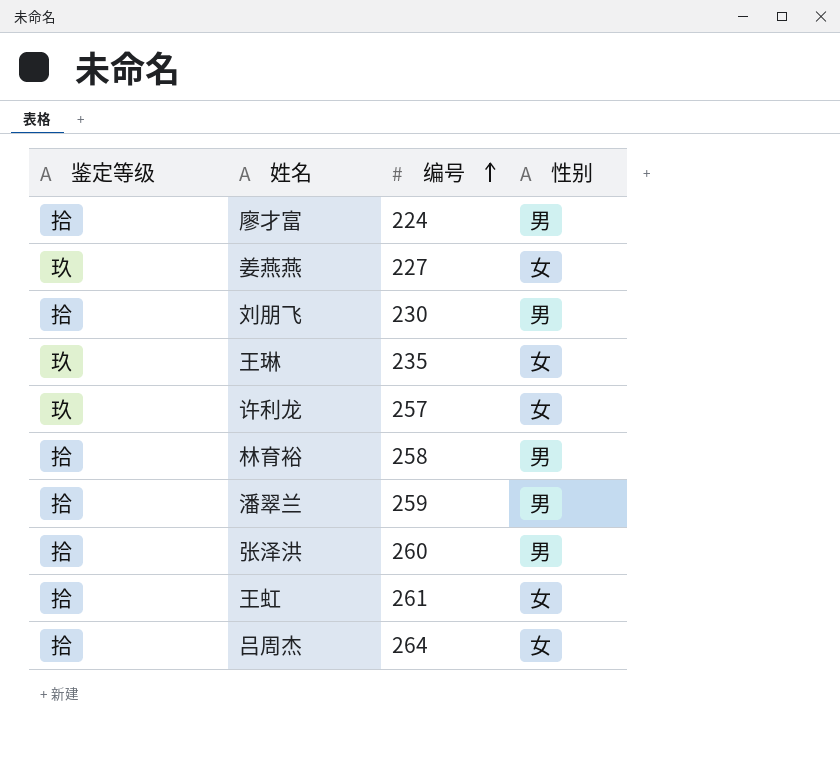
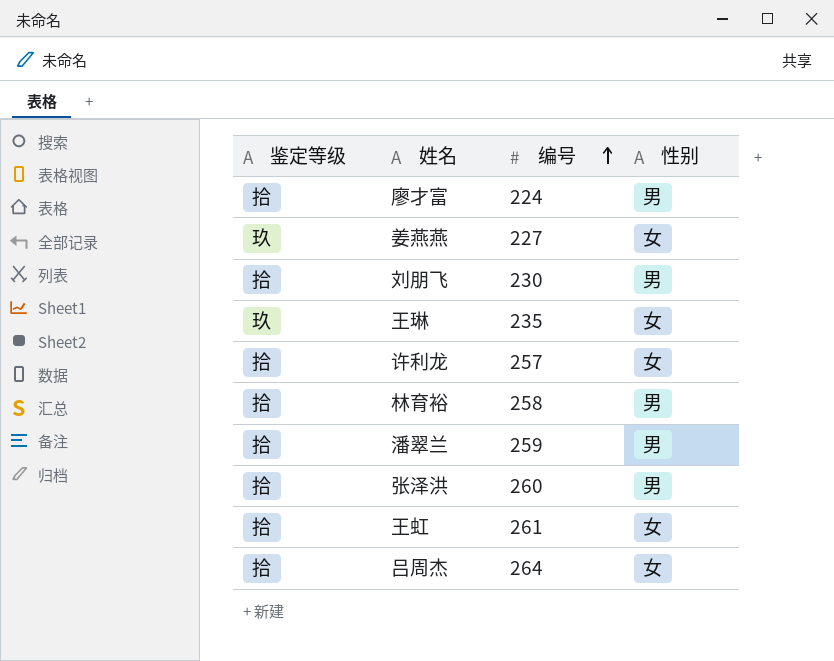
许利龙 | 鉴定等级: 玖 -> 拾

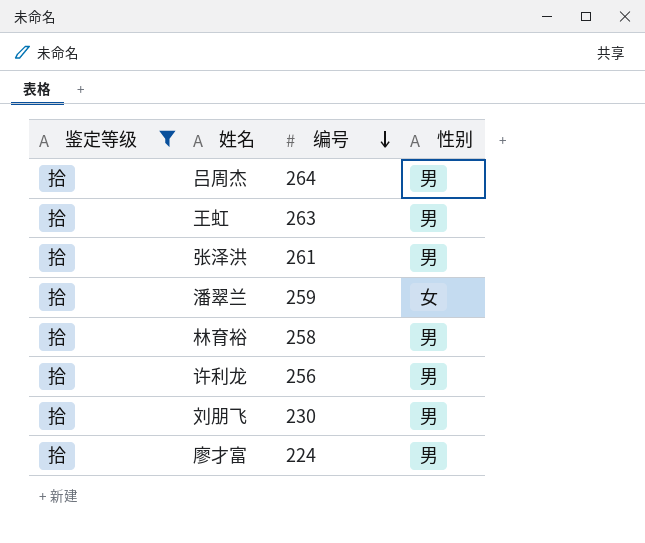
filter: none -> 鉴定等级 = 拾
row order: 编号 ascending -> 编号 descending
吕周杰 | 性别: 女 -> 男
王虹 | 编号: 261 -> 263
王虹 | 性别: 女 -> 男
张泽洪 | 编号: 260 -> 261
潘翠兰 | 性别: 男 -> 女
许利龙 | 编号: 257 -> 256
许利龙 | 性别: 女 -> 男

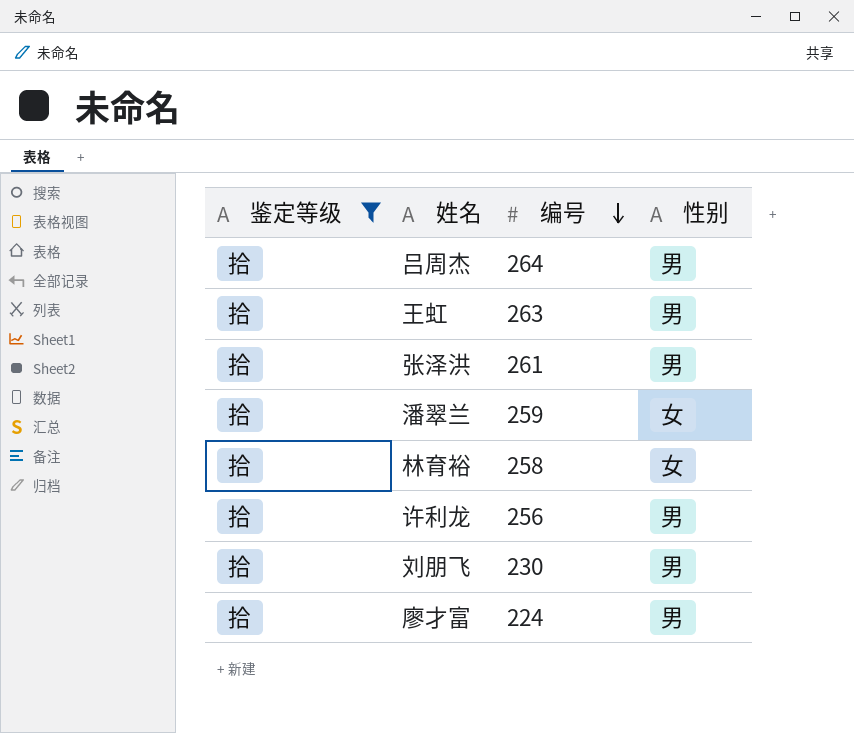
林育裕 | 性别: 男 -> 女

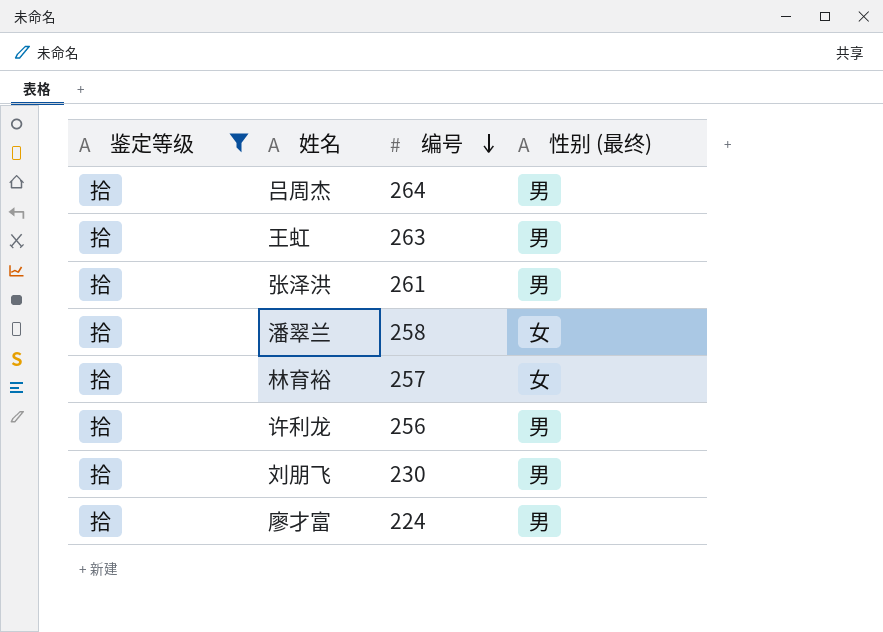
column name: 性别 -> 性别 (最终)
潘翠兰 | 编号: 259 -> 258
林育裕 | 编号: 258 -> 257

